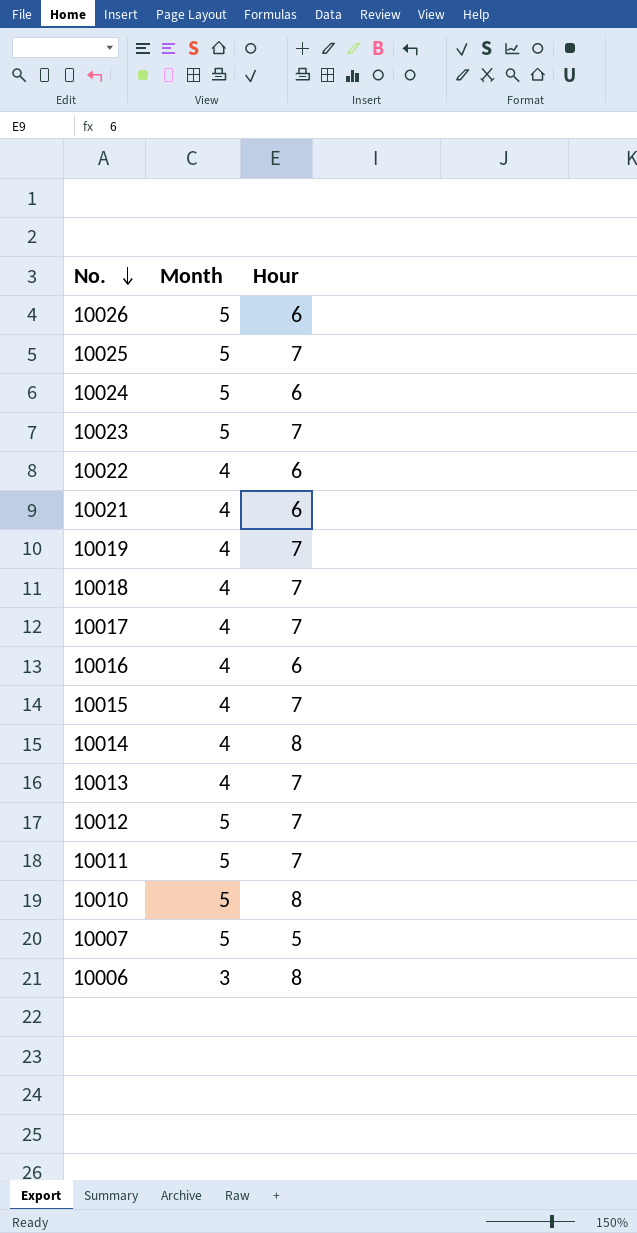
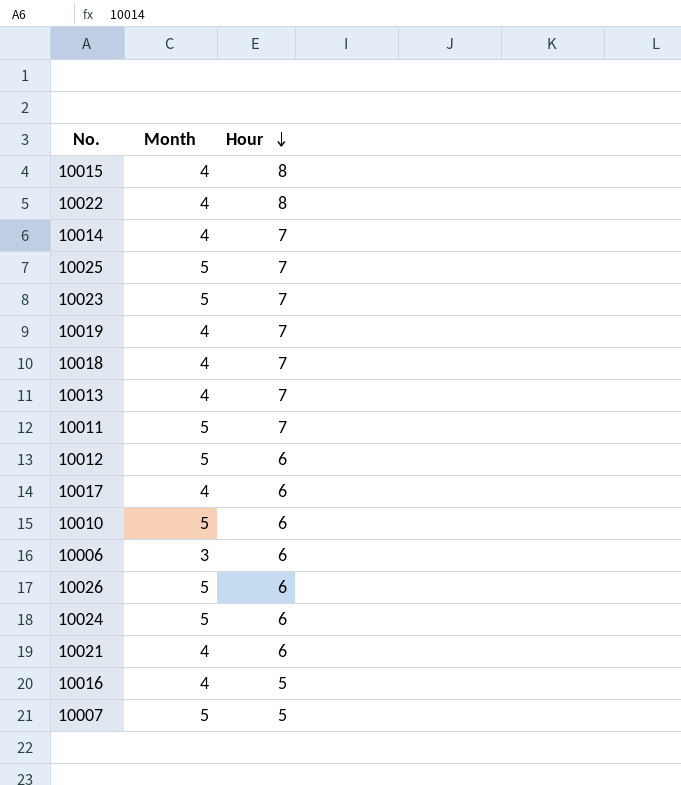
row order: No. descending -> Hour descending
10015 | Hour: 7 -> 8
10022 | Hour: 6 -> 8
10014 | Hour: 8 -> 7
10012 | Hour: 7 -> 6
10017 | Hour: 7 -> 6
10010 | Hour: 8 -> 6
10006 | Hour: 8 -> 6
10016 | Hour: 6 -> 5

